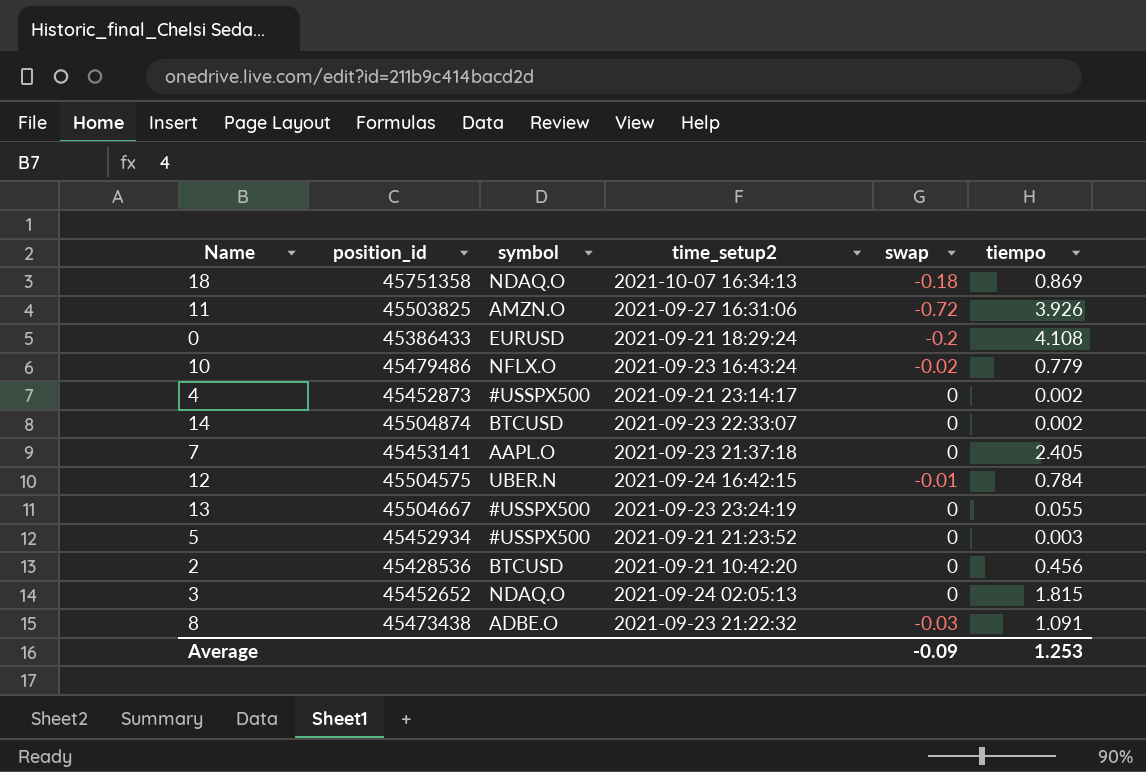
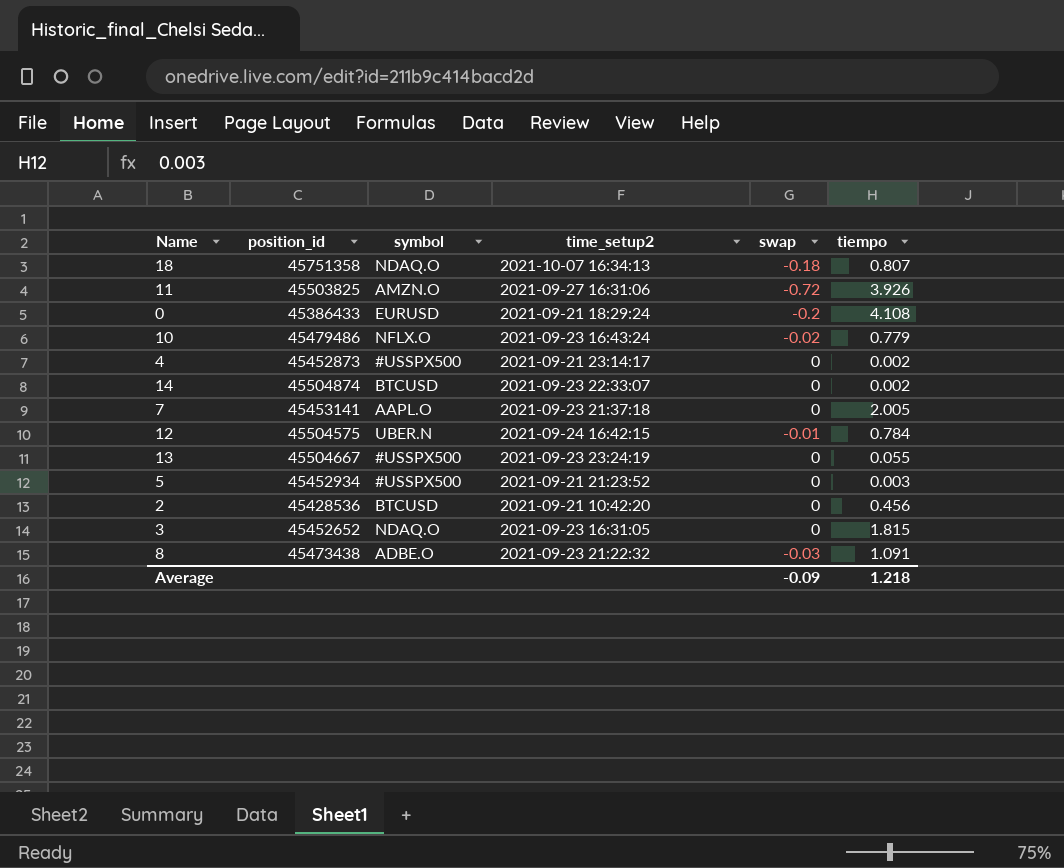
18 | tiempo: 0.869 -> 0.807
7 | tiempo: 2.405 -> 2.005
3 | time_setup2: 2021-09-24 02:05:13 -> 2021-09-23 16:31:05
Average | tiempo: 1.253 -> 1.218

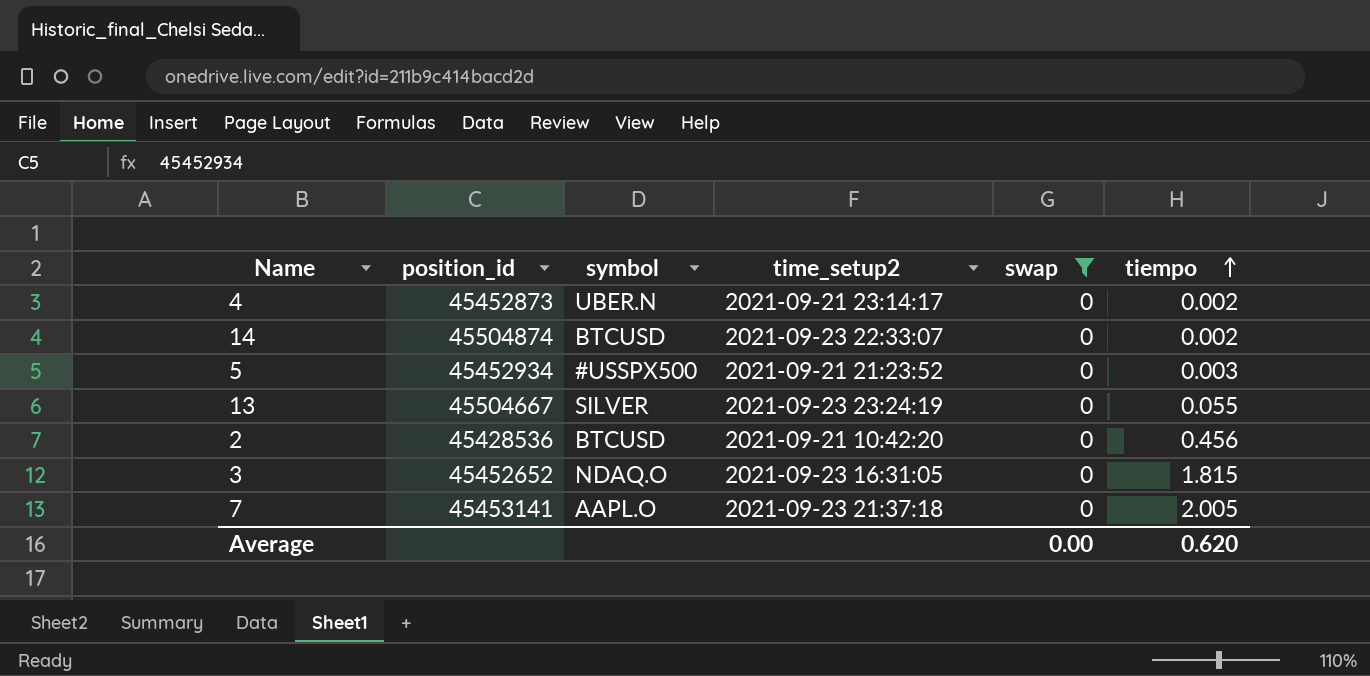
filter: none -> swap = 0
row order: none -> tiempo ascending
4 | symbol: #USSPX500 -> UBER.N
13 | symbol: #USSPX500 -> SILVER
Average | swap: -0.09 -> 0.00
Average | tiempo: 1.218 -> 0.620

